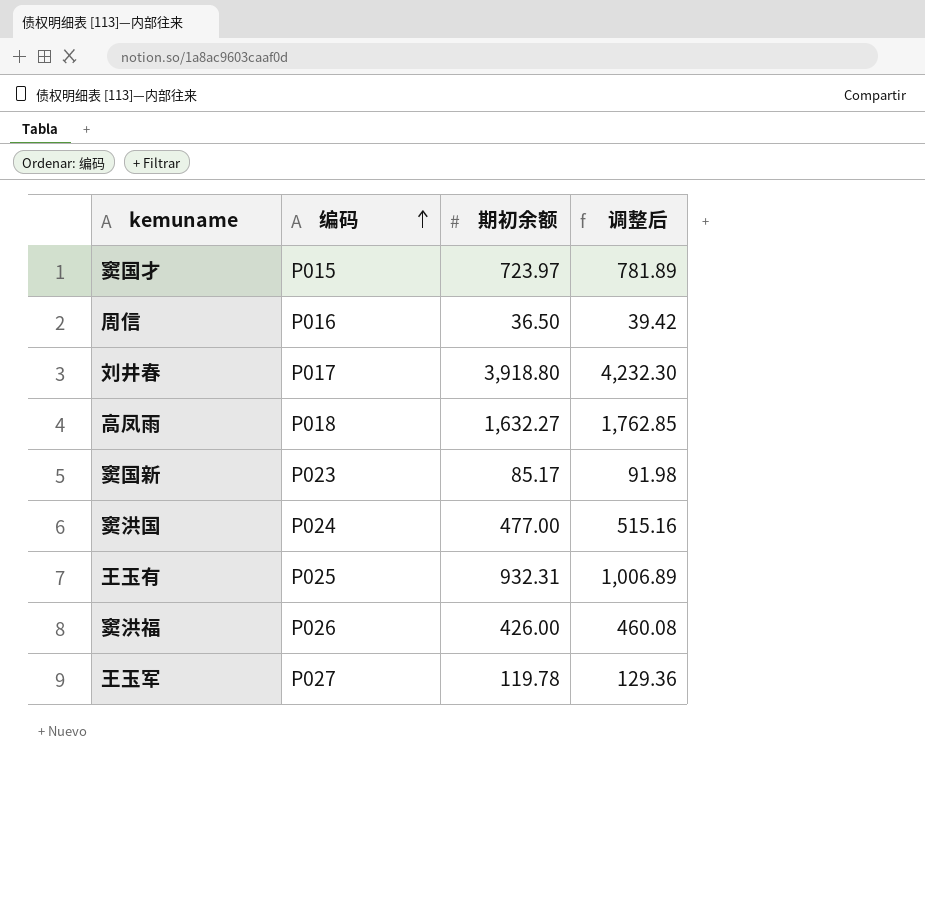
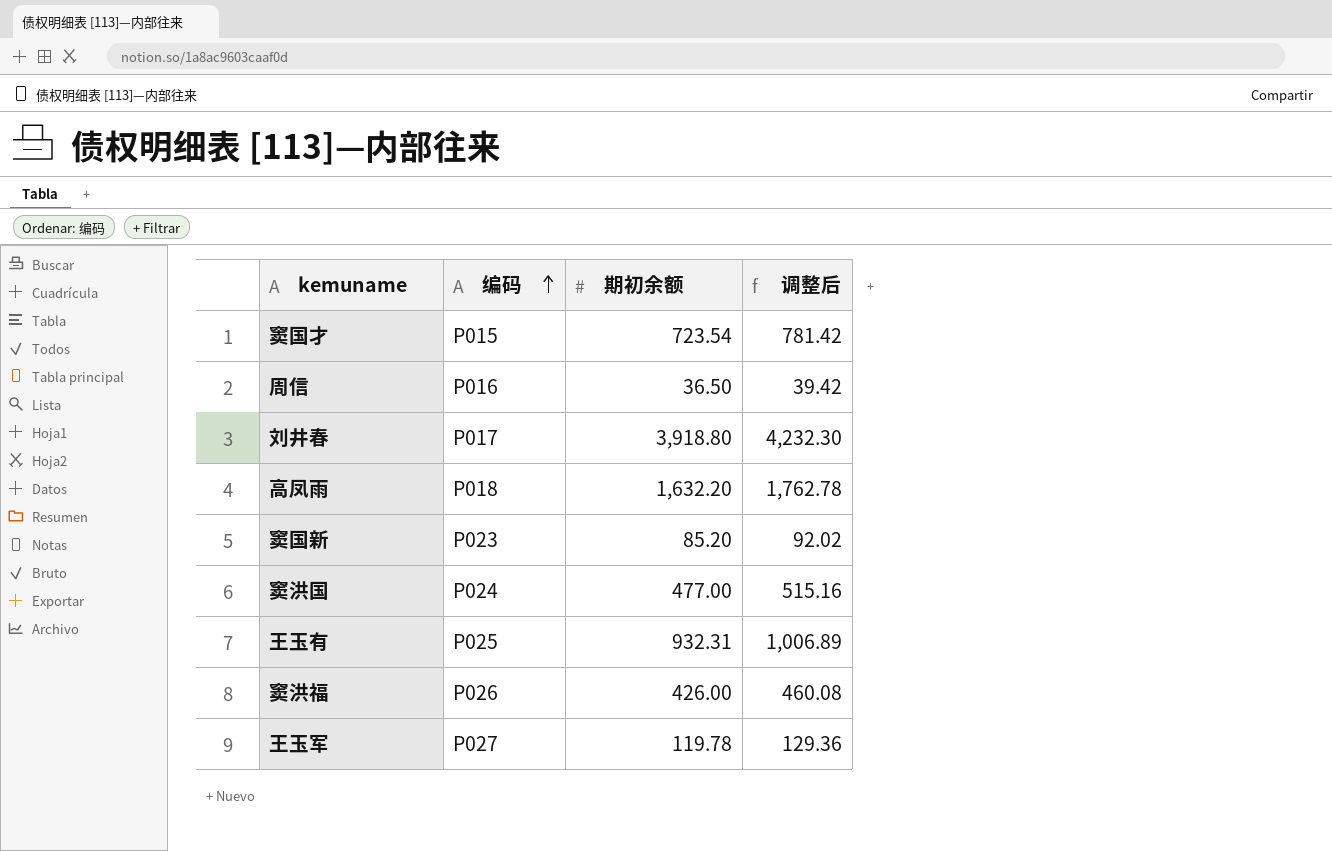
窦国才 | 期初余额: 723.97 -> 723.54
窦国才 | 调整后: 781.89 -> 781.42
高凤雨 | 期初余额: 1,632.27 -> 1,632.20
高凤雨 | 调整后: 1,762.85 -> 1,762.78
窦国新 | 期初余额: 85.17 -> 85.20
窦国新 | 调整后: 91.98 -> 92.02

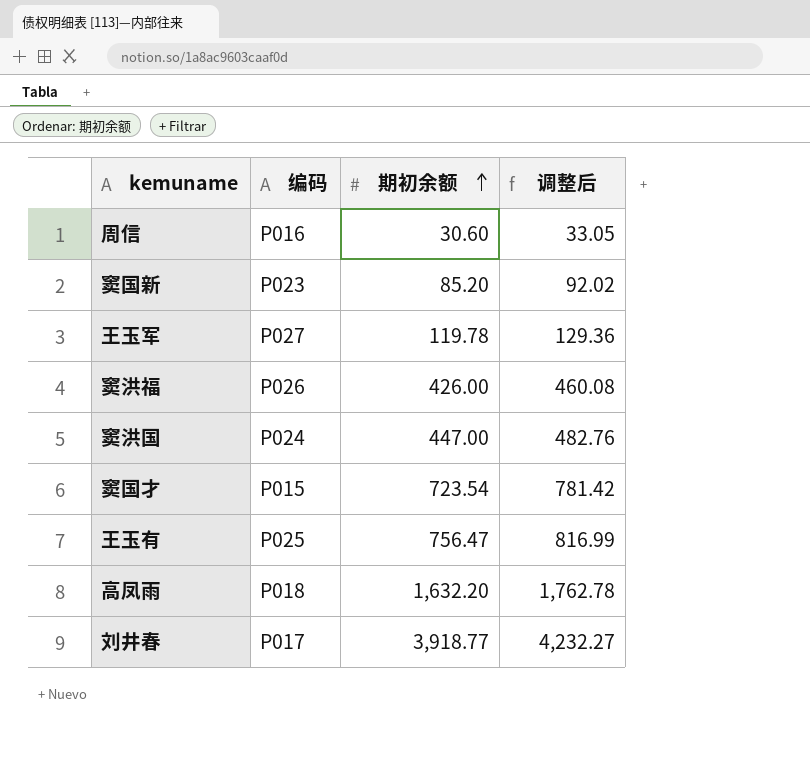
row order: 编码 ascending -> 期初余额 ascending
周信 | 期初余额: 36.50 -> 30.60
周信 | 调整后: 39.42 -> 33.05
窦洪国 | 期初余额: 477.00 -> 447.00
窦洪国 | 调整后: 515.16 -> 482.76
王玉有 | 期初余额: 932.31 -> 756.47
王玉有 | 调整后: 1,006.89 -> 816.99
刘井春 | 期初余额: 3,918.80 -> 3,918.77
刘井春 | 调整后: 4,232.30 -> 4,232.27

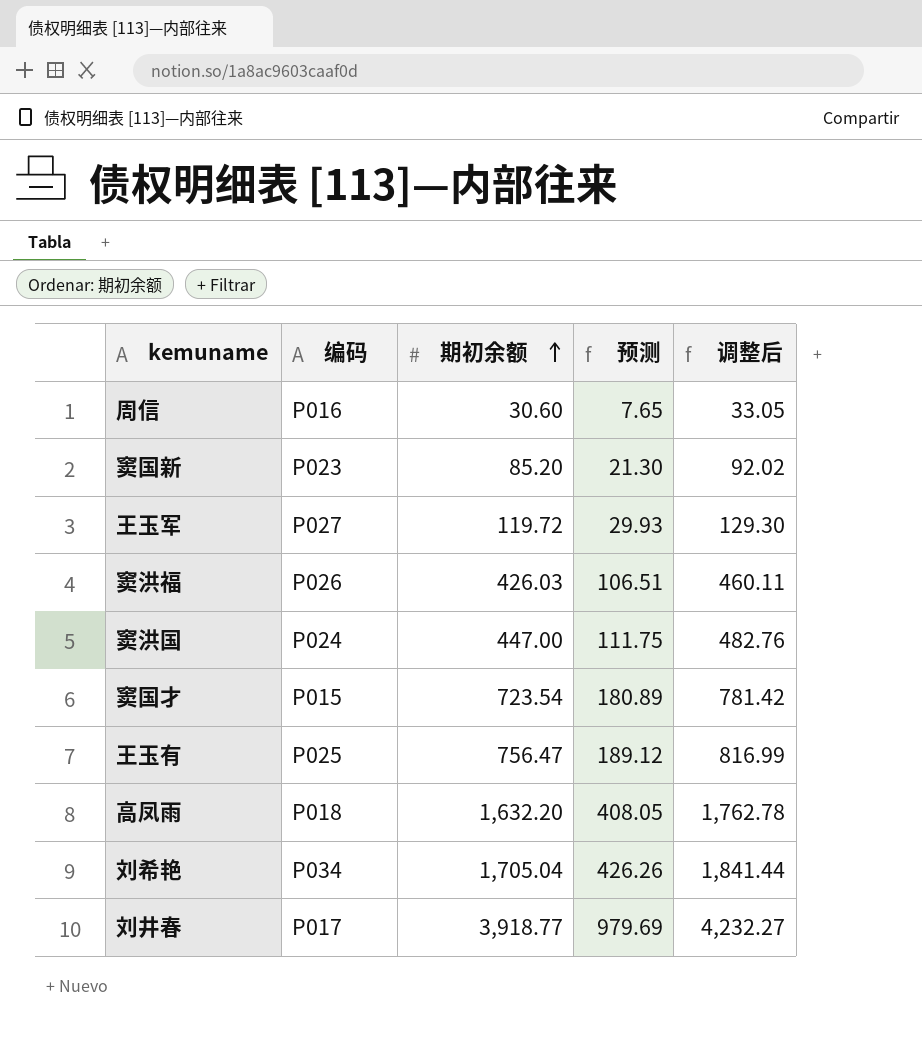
column 预测 | formula: none -> [期初余额] * 0.25
王玉军 | 期初余额: 119.78 -> 119.72
王玉军 | 调整后: 129.36 -> 129.30
窦洪福 | 期初余额: 426.00 -> 426.03
窦洪福 | 调整后: 460.08 -> 460.11
row 刘希艳: none -> P034 | 1,705.04 | 426.26 | 1,841.44

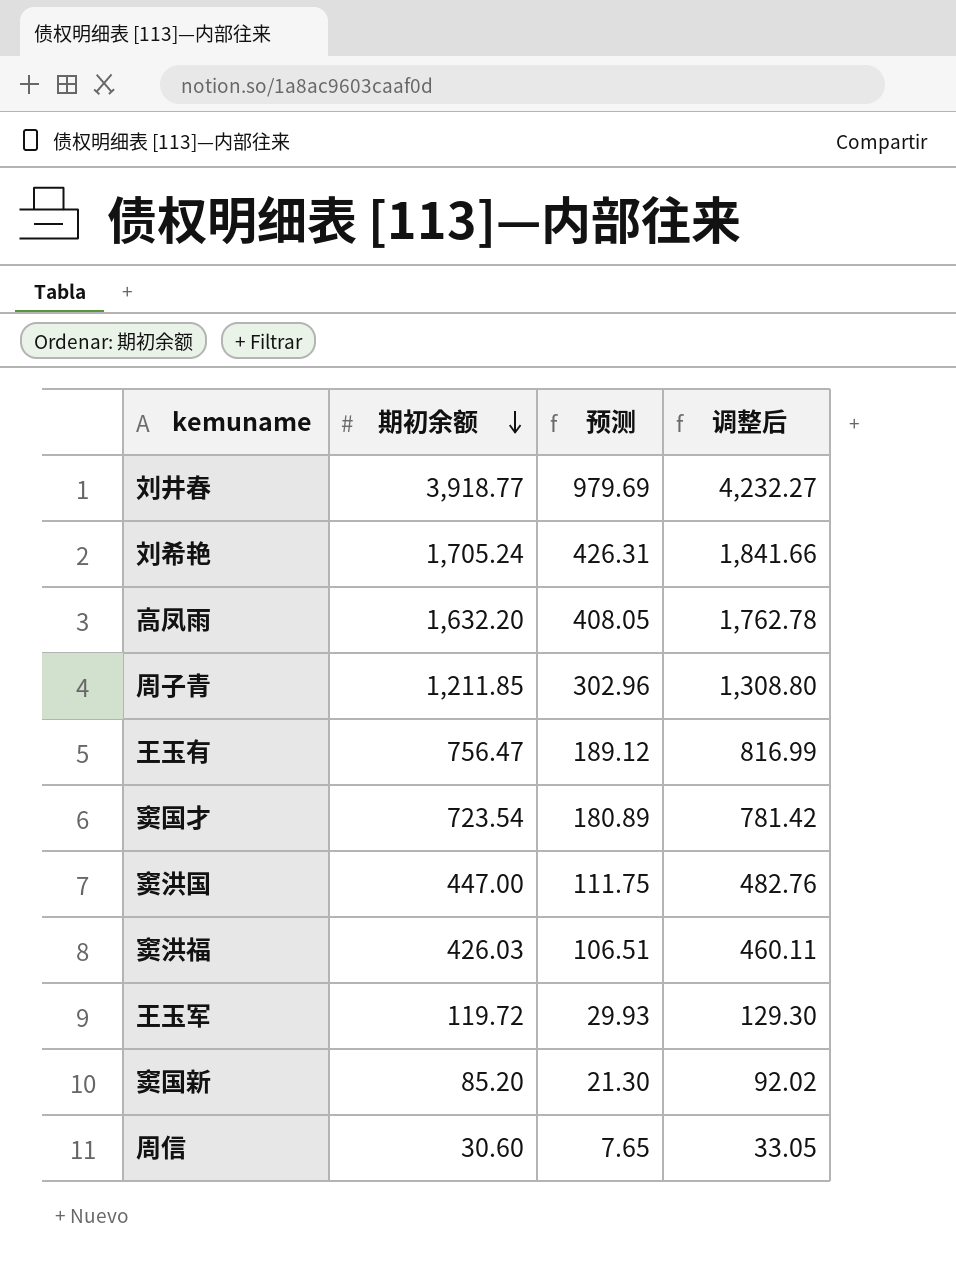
row order: 期初余额 ascending -> 期初余额 descending
column 编码 | position: 2 -> none
刘希艳 | 期初余额: 1,705.04 -> 1,705.24
刘希艳 | 预测: 426.26 -> 426.31
刘希艳 | 调整后: 1,841.44 -> 1,841.66
row 周子青: none -> 1,211.85 | 302.96 | 1,308.80

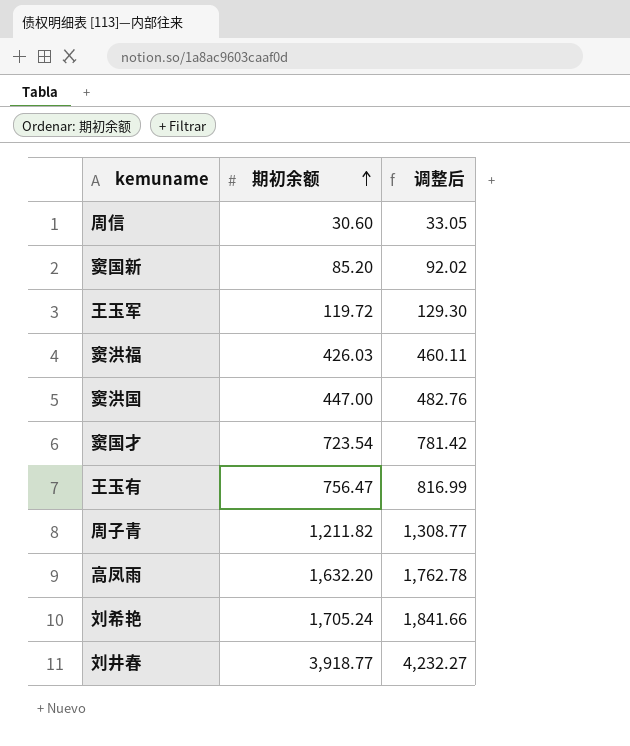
row order: 期初余额 descending -> 期初余额 ascending
column 预测 | formula: [期初余额] * 0.25 -> none
周子青 | 期初余额: 1,211.85 -> 1,211.82
周子青 | 调整后: 1,308.80 -> 1,308.77

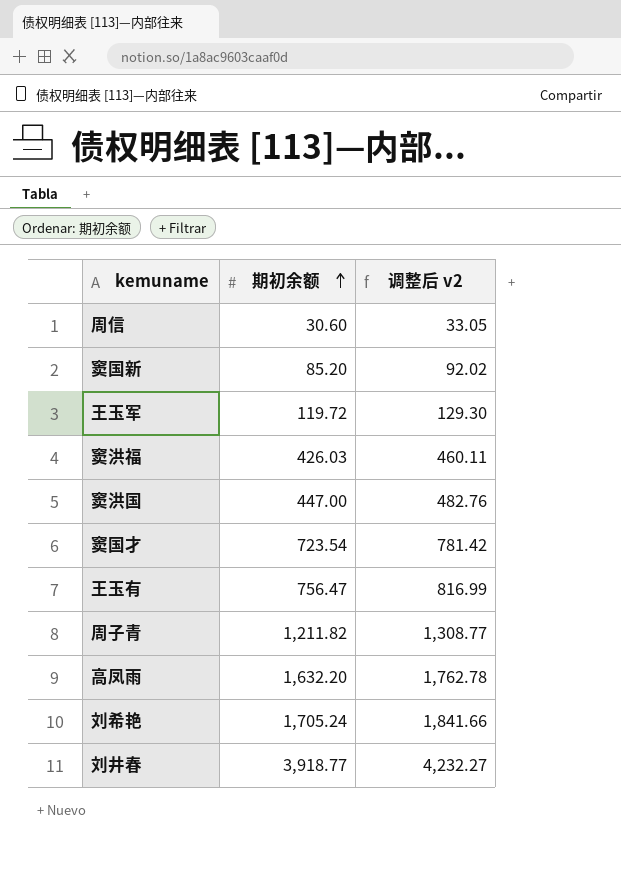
column name: 调整后 -> 调整后 v2

